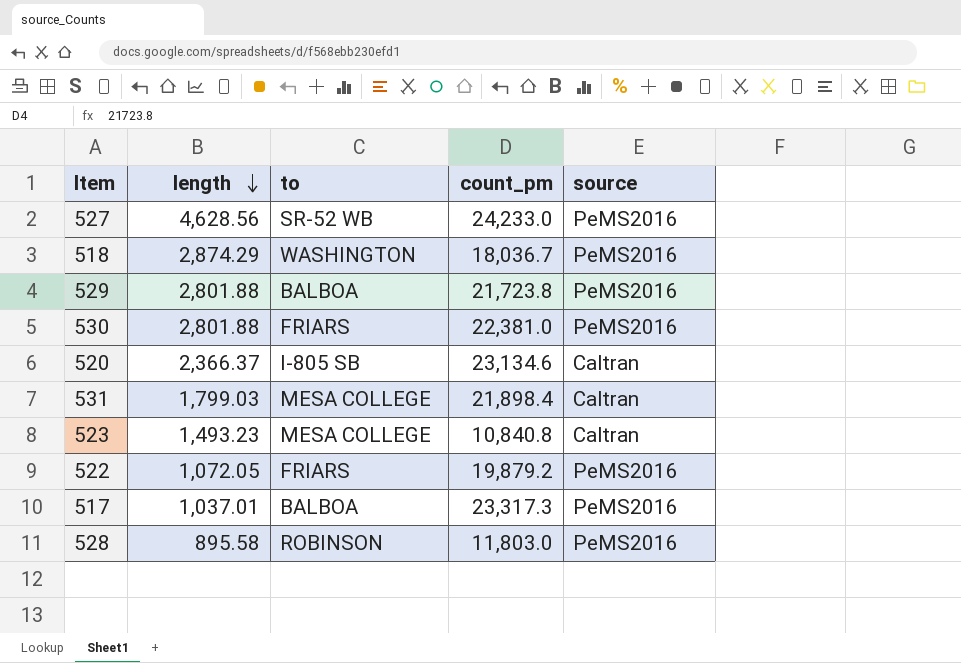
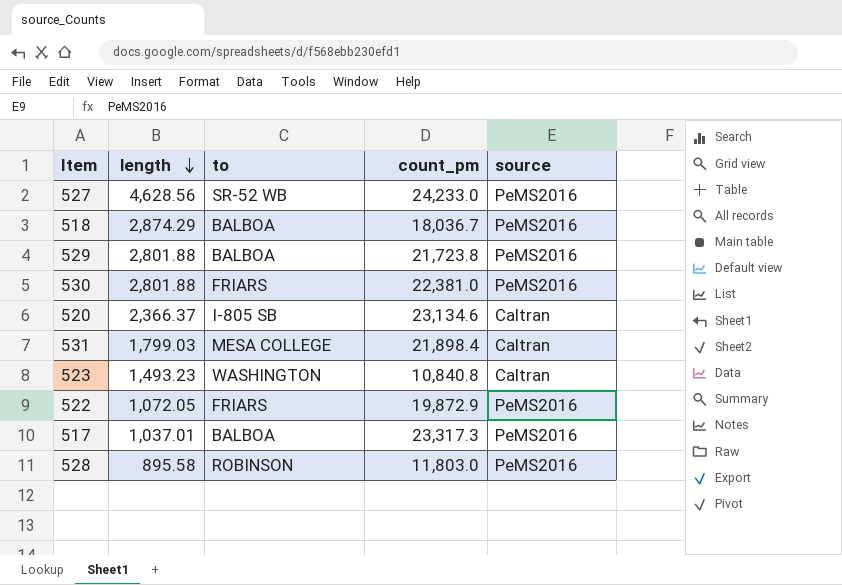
518 | to: WASHINGTON -> BALBOA
523 | to: MESA COLLEGE -> WASHINGTON
522 | count_pm: 19,879.2 -> 19,872.9

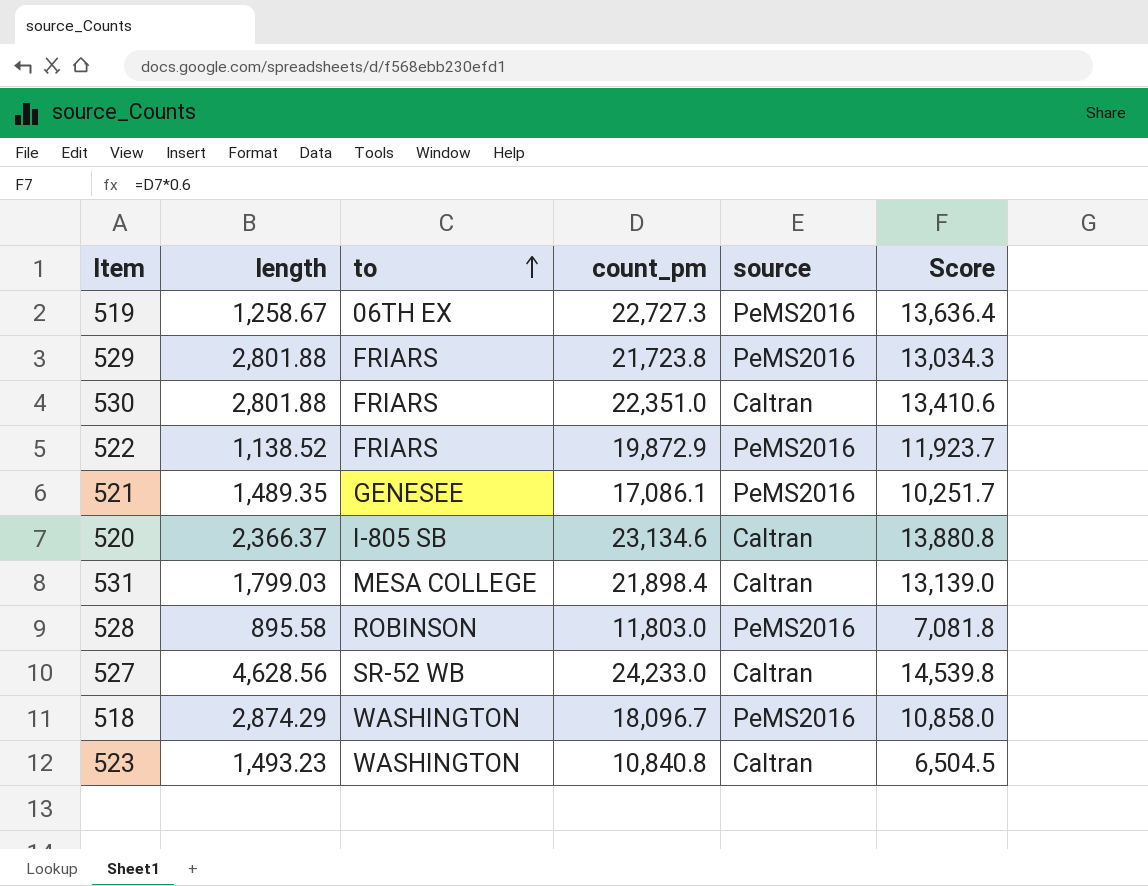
row order: length descending -> to ascending
column Score | formula: none -> [count_pm] * 0.6
row 517: 1,037.01 | BALBOA | 23,317.3 | PeMS2016 -> none
row 519: none -> 1,258.67 | 06TH EX | 22,727.3 | PeMS2016 | 13,636.4
529 | to: BALBOA -> FRIARS
530 | count_pm: 22,381.0 -> 22,351.0
530 | source: PeMS2016 -> Caltran
522 | length: 1,072.05 -> 1,138.52
row 521: none -> 1,489.35 | GENESEE | 17,086.1 | PeMS2016 | 10,251.7
527 | source: PeMS2016 -> Caltran
518 | to: BALBOA -> WASHINGTON
518 | count_pm: 18,036.7 -> 18,096.7

